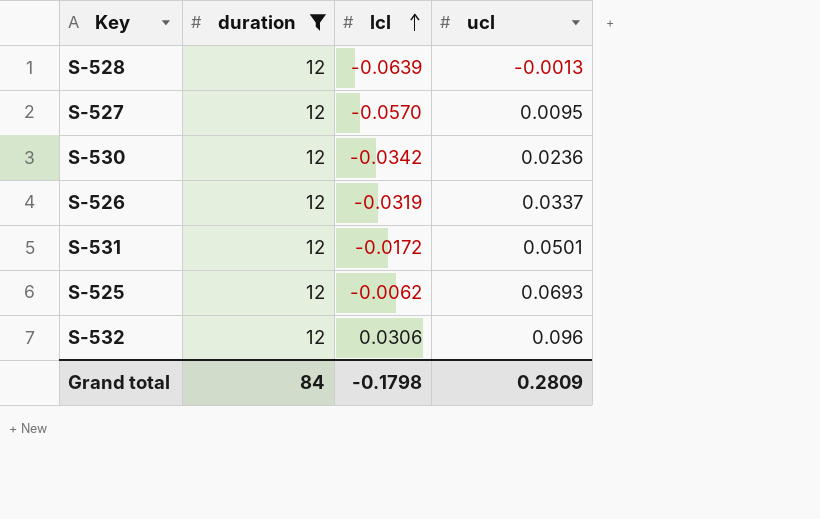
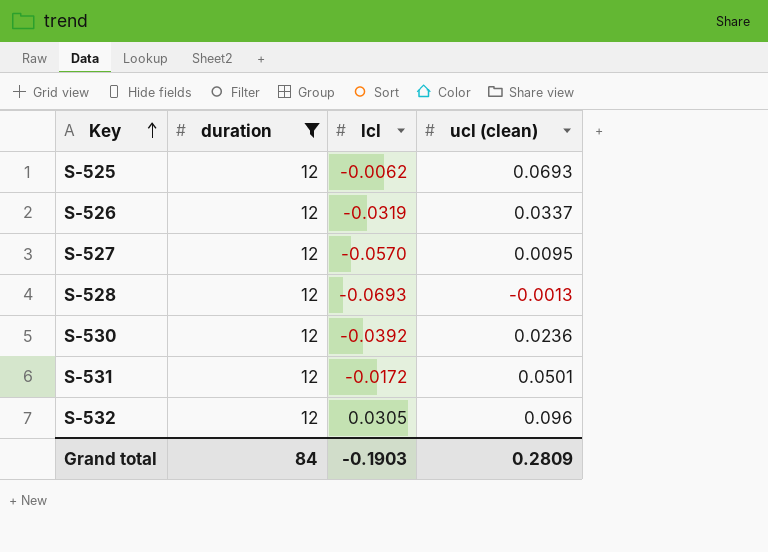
row order: lcl ascending -> Key ascending
column name: ucl -> ucl (clean)
S-528 | lcl: -0.0639 -> -0.0693
S-530 | lcl: -0.0342 -> -0.0392
S-532 | lcl: 0.0306 -> 0.0305
Grand total | lcl: -0.1798 -> -0.1903

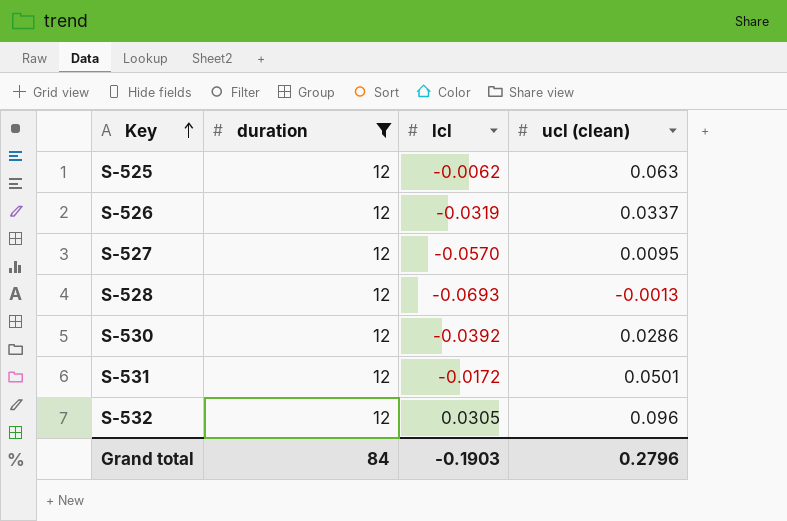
S-525 | ucl (clean): 0.0693 -> 0.063
S-530 | ucl (clean): 0.0236 -> 0.0286
Grand total | ucl (clean): 0.2809 -> 0.2796

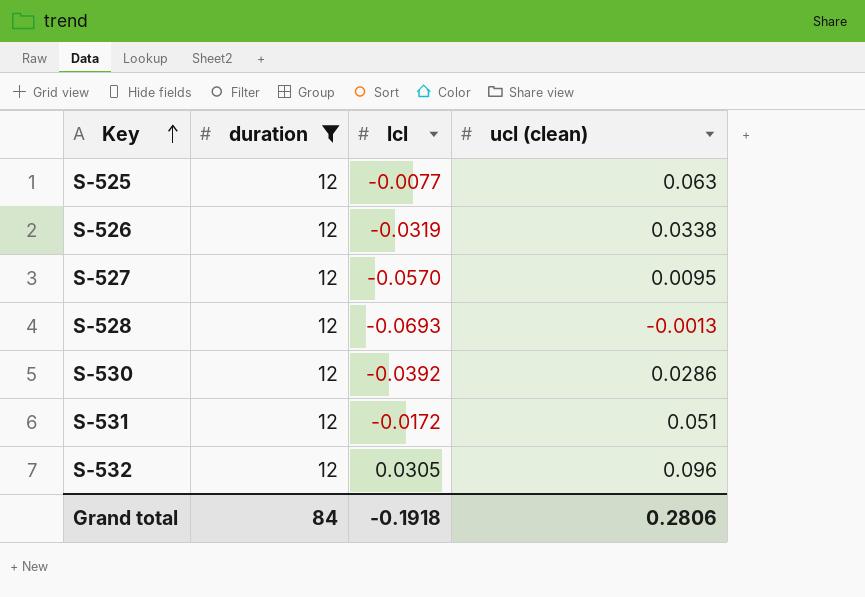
S-525 | lcl: -0.0062 -> -0.0077
S-526 | ucl (clean): 0.0337 -> 0.0338
S-531 | ucl (clean): 0.0501 -> 0.051
Grand total | lcl: -0.1903 -> -0.1918
Grand total | ucl (clean): 0.2796 -> 0.2806

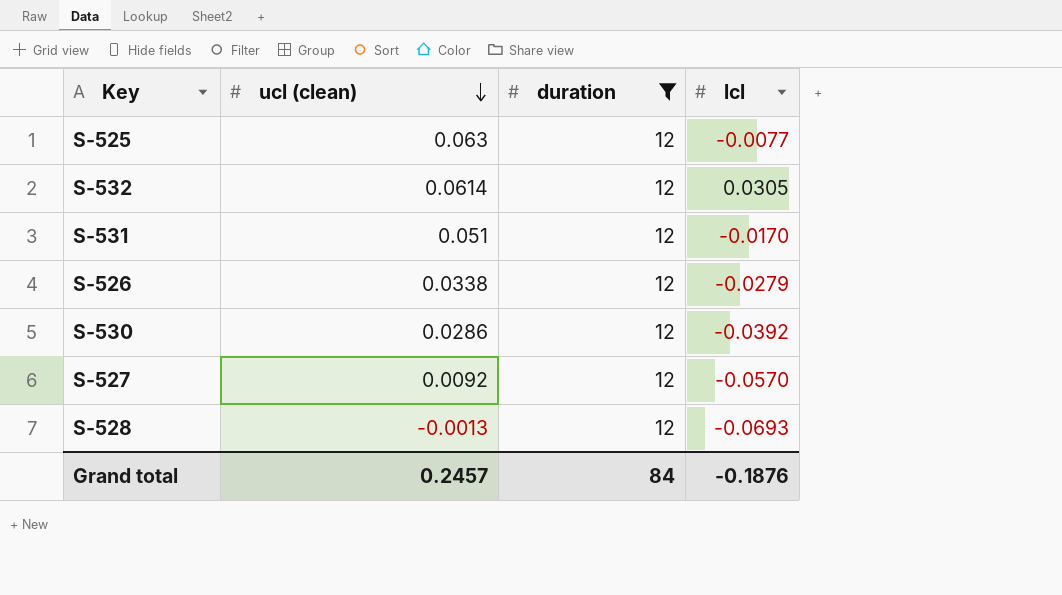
row order: Key ascending -> ucl (clean) descending
column ucl (clean) | position: 4 -> 2
S-532 | ucl (clean): 0.096 -> 0.0614
S-531 | lcl: -0.0172 -> -0.0170
S-526 | lcl: -0.0319 -> -0.0279
S-527 | ucl (clean): 0.0095 -> 0.0092
Grand total | ucl (clean): 0.2806 -> 0.2457
Grand total | lcl: -0.1918 -> -0.1876

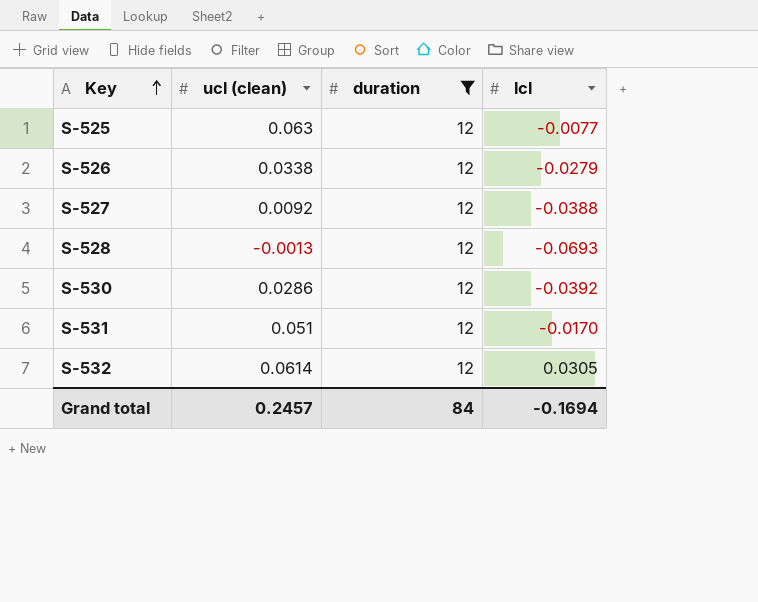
row order: ucl (clean) descending -> Key ascending
S-527 | lcl: -0.0570 -> -0.0388
Grand total | lcl: -0.1876 -> -0.1694

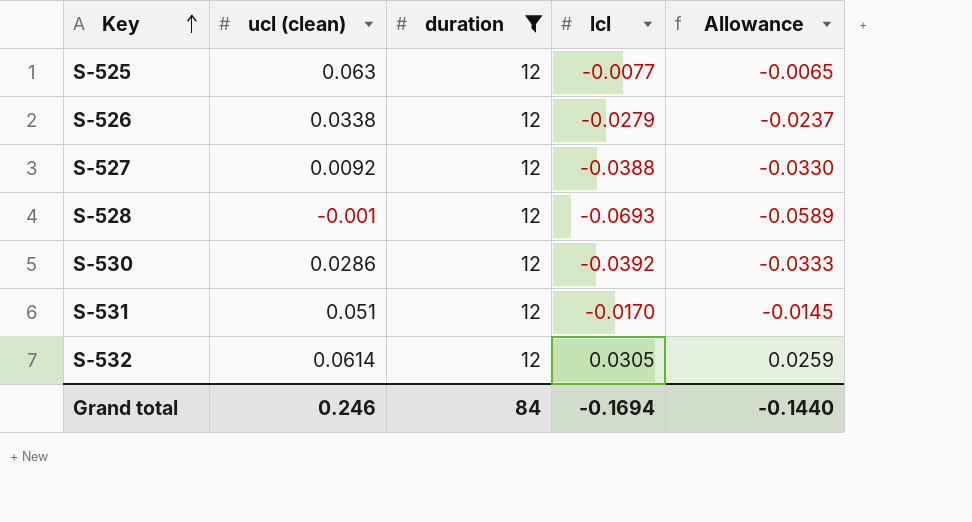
column Allowance | formula: none -> [lcl] * 0.85
S-528 | ucl (clean): -0.0013 -> -0.001
Grand total | ucl (clean): 0.2457 -> 0.246

